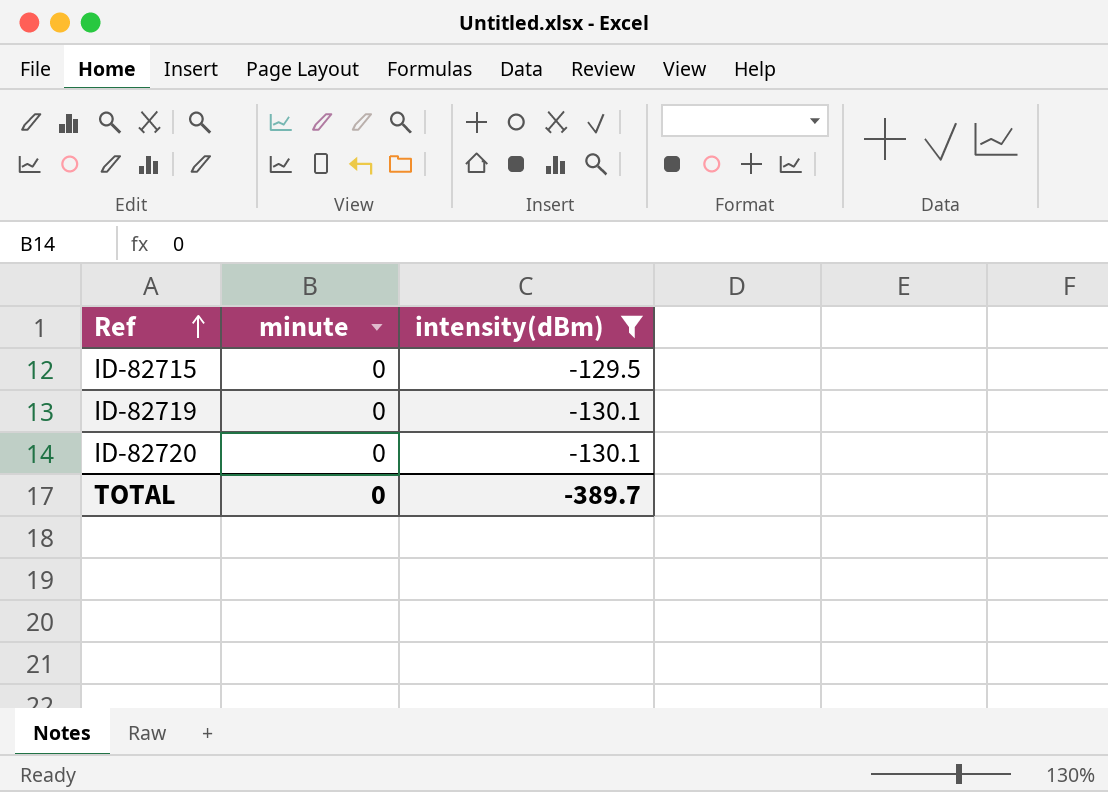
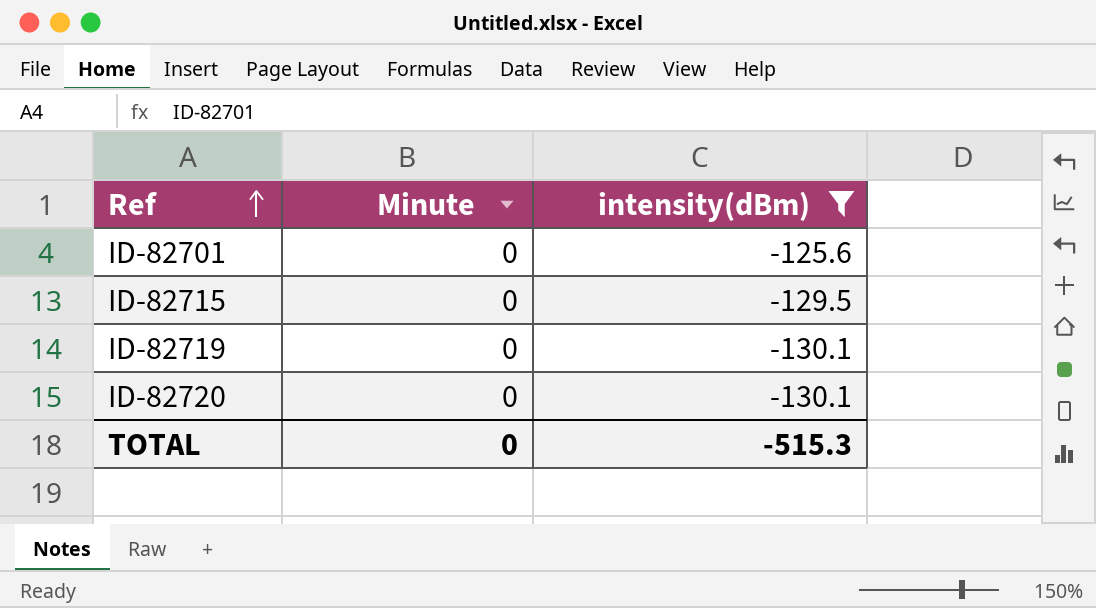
column name: minute -> Minute
row ID-82701: none -> 0 | -125.6
TOTAL | intensity(dBm): -389.7 -> -515.3

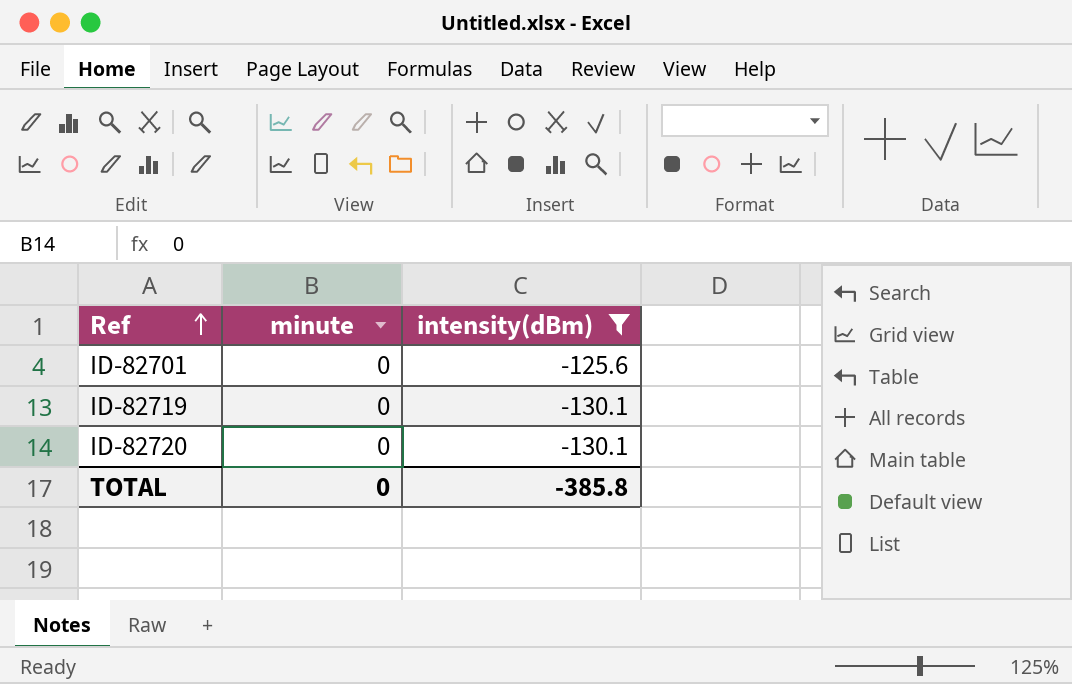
column name: Minute -> minute
row ID-82715: 0 | -129.5 -> none
TOTAL | intensity(dBm): -515.3 -> -385.8

